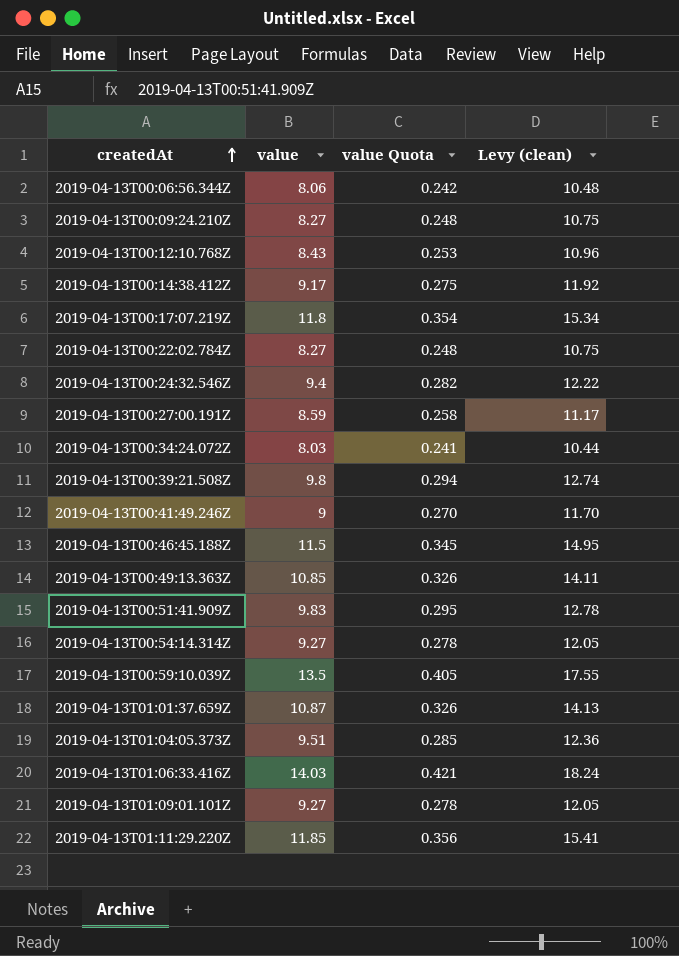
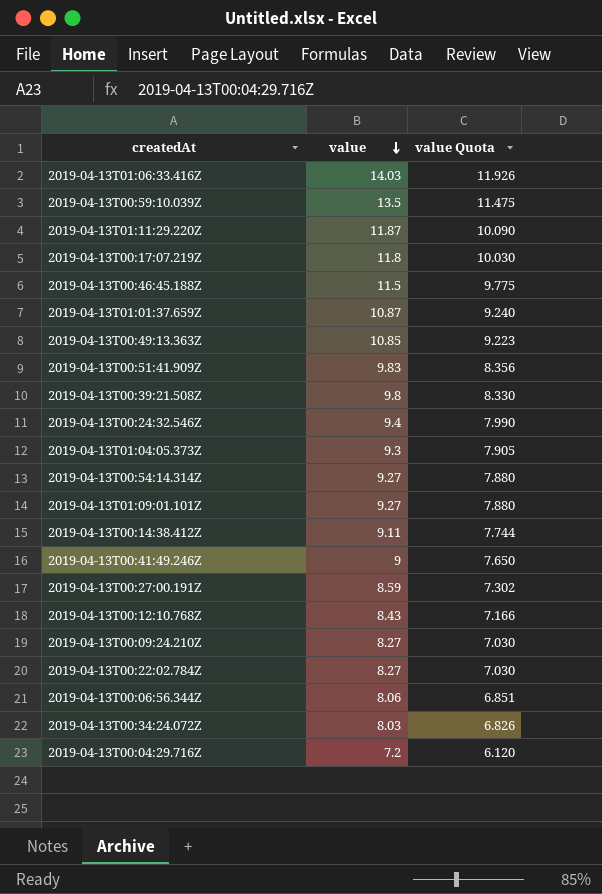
row order: createdAt ascending -> value descending
column Levy (clean) | formula: [value] * 1.3 -> none
column value Quota | formula: [value] * 0.03 -> [value] * 0.85
2019-04-13T01:11:29.220Z | value: 11.85 -> 11.87
2019-04-13T01:04:05.373Z | value: 9.51 -> 9.3
2019-04-13T00:14:38.412Z | value: 9.17 -> 9.11
row 2019-04-13T00:04:29.716Z: none -> 7.2 | 6.120

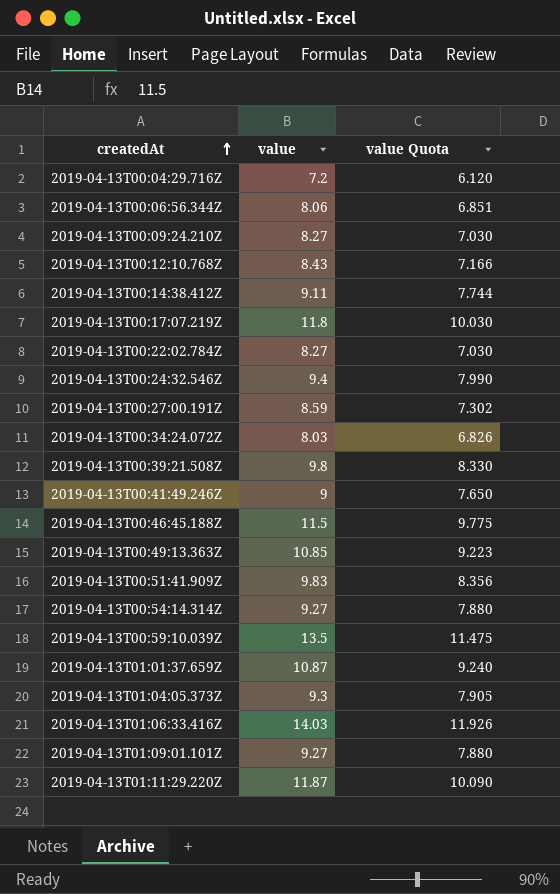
row order: value descending -> createdAt ascending

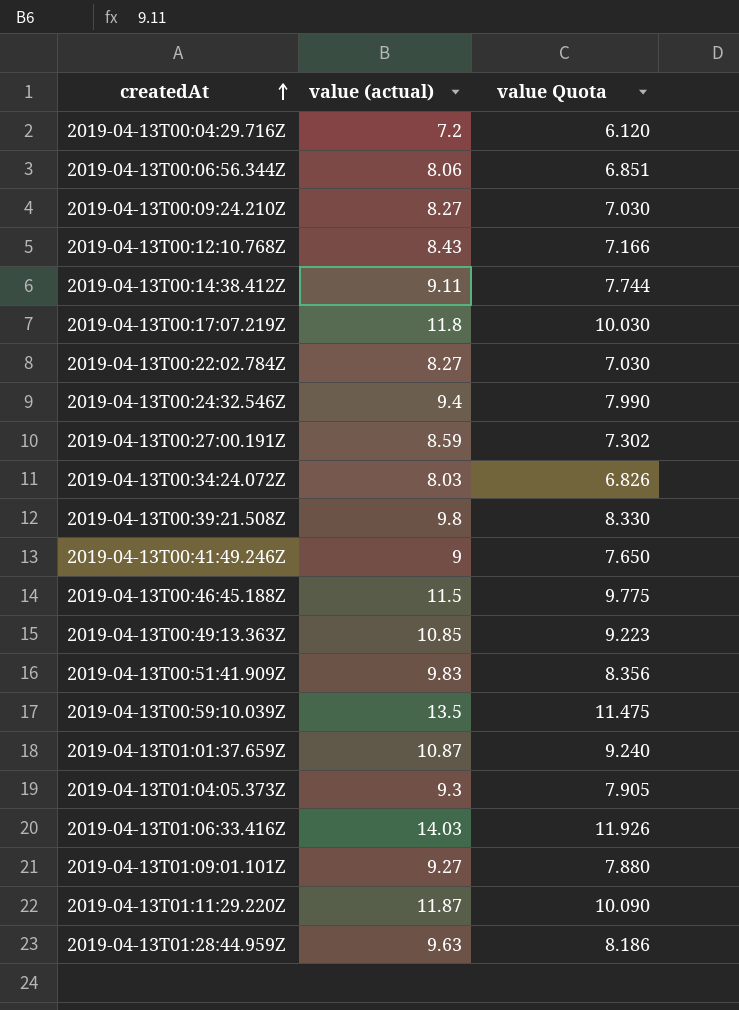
column name: value -> value (actual)
row 2019-04-13T00:54:14.314Z: 9.27 | 7.880 -> none
row 2019-04-13T01:28:44.959Z: none -> 9.63 | 8.186

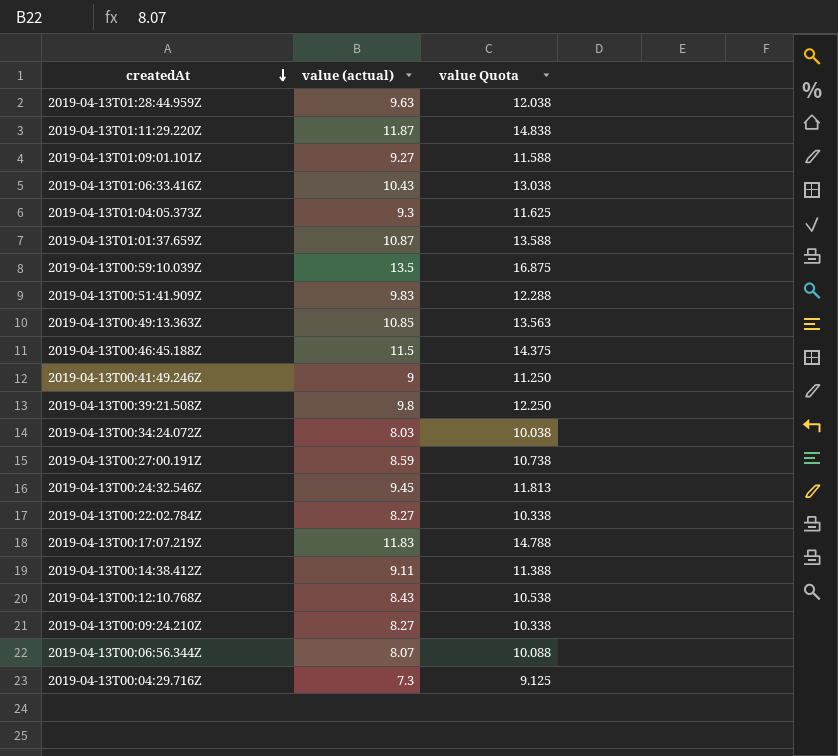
row order: createdAt ascending -> createdAt descending
column value Quota | formula: [value (actual)] * 0.85 -> [value (actual)] * 1.25
2019-04-13T01:06:33.416Z | value (actual): 14.03 -> 10.43
2019-04-13T00:24:32.546Z | value (actual): 9.4 -> 9.45
2019-04-13T00:17:07.219Z | value (actual): 11.8 -> 11.83
2019-04-13T00:06:56.344Z | value (actual): 8.06 -> 8.07
2019-04-13T00:04:29.716Z | value (actual): 7.2 -> 7.3

